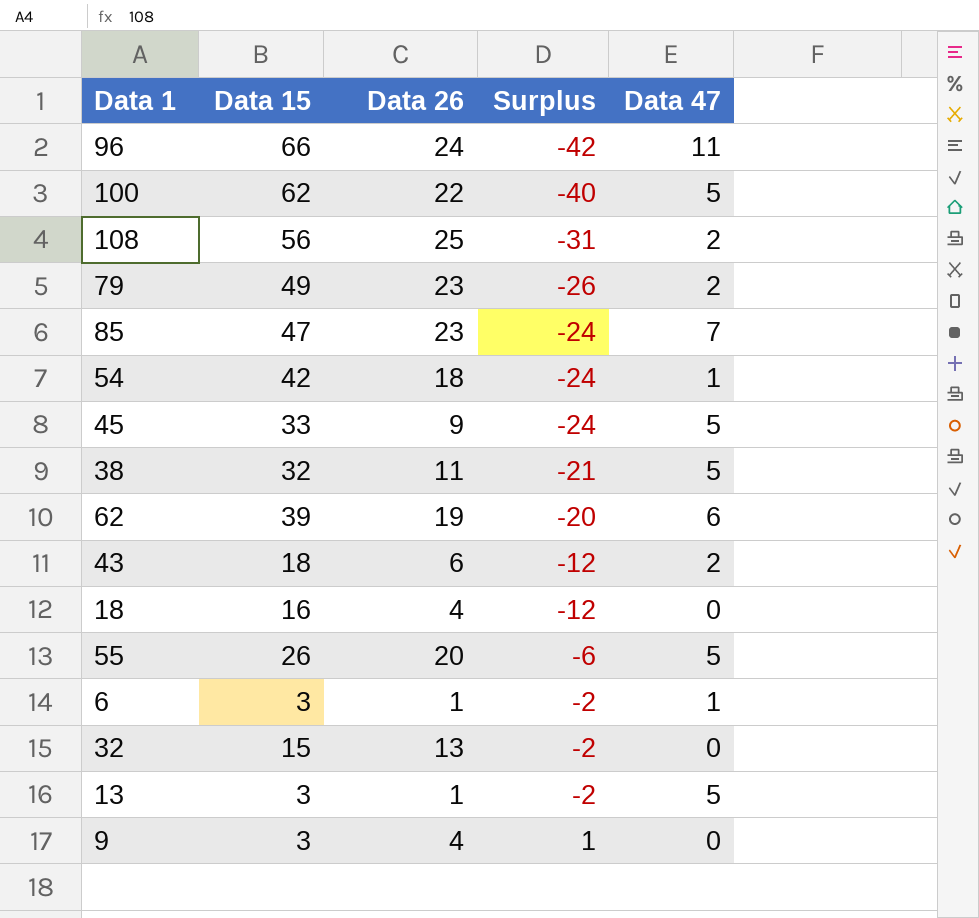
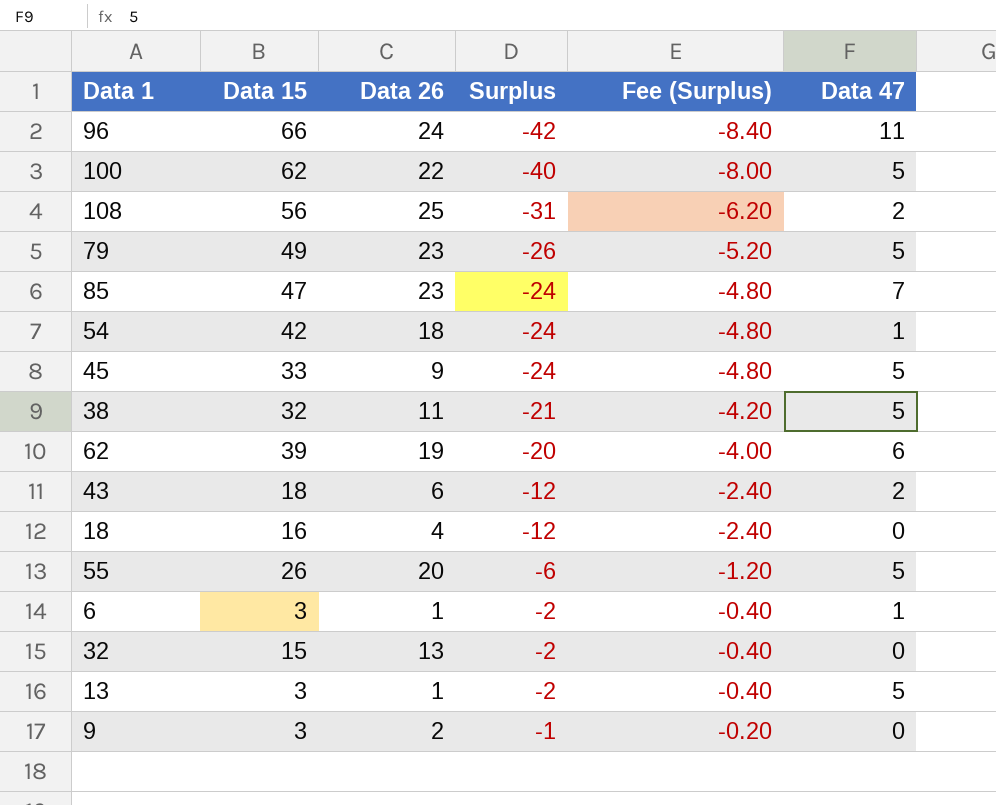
column Fee (Surplus) | formula: none -> [Surplus] * 0.2
79 | Data 47: 2 -> 5
9 | Data 26: 4 -> 2
9 | Surplus: 1 -> -1

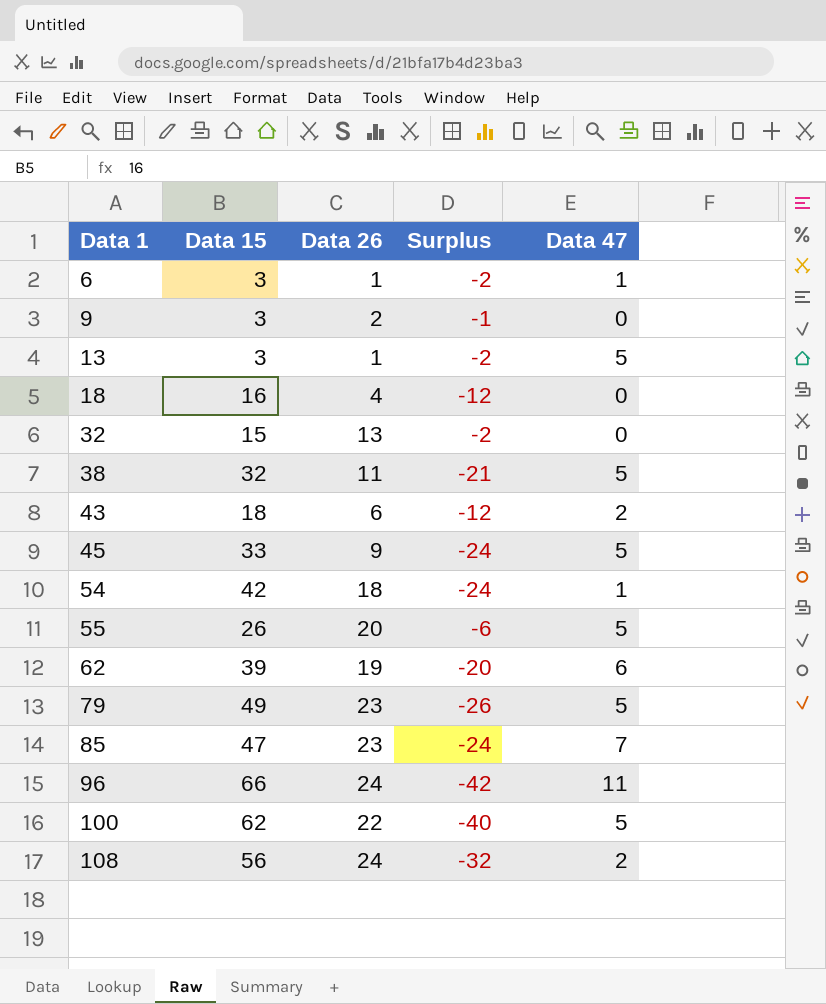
row order: Surplus ascending -> Data 1 ascending
column Fee (Surplus) | formula: [Surplus] * 0.2 -> none
108 | Data 26: 25 -> 24
108 | Surplus: -31 -> -32

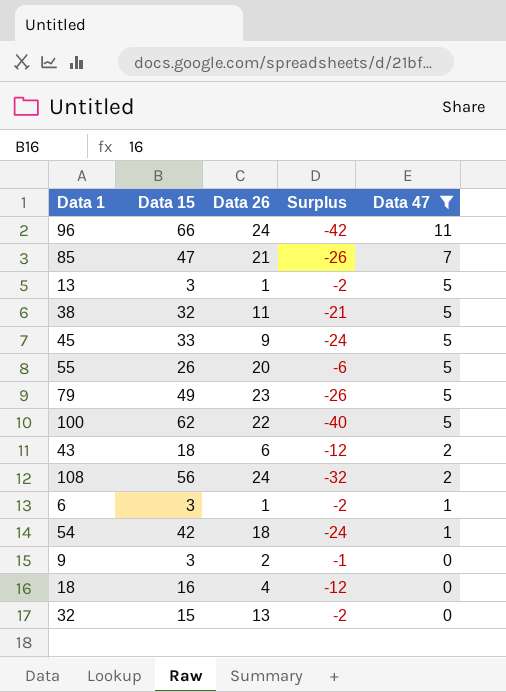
filter: none -> Data 47 != 6
row order: Data 1 ascending -> Data 47 descending
85 | Data 26: 23 -> 21
85 | Surplus: -24 -> -26

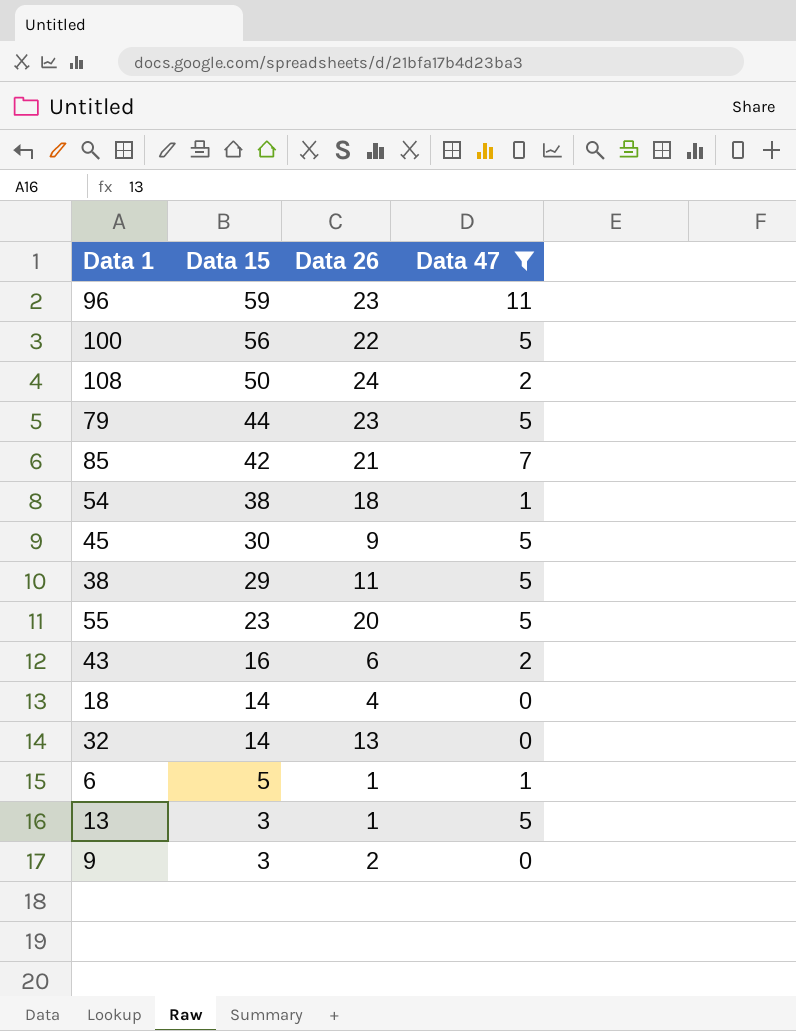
row order: Data 47 descending -> Data 15 descending
column Surplus | formula: [Data 26] - [Data 15] -> none
96 | Data 15: 66 -> 59
96 | Data 26: 24 -> 23
100 | Data 15: 62 -> 56
108 | Data 15: 56 -> 50
79 | Data 15: 49 -> 44
85 | Data 15: 47 -> 42
54 | Data 15: 42 -> 38
45 | Data 15: 33 -> 30
38 | Data 15: 32 -> 29
55 | Data 15: 26 -> 23
43 | Data 15: 18 -> 16
18 | Data 15: 16 -> 14
32 | Data 15: 15 -> 14
6 | Data 15: 3 -> 5

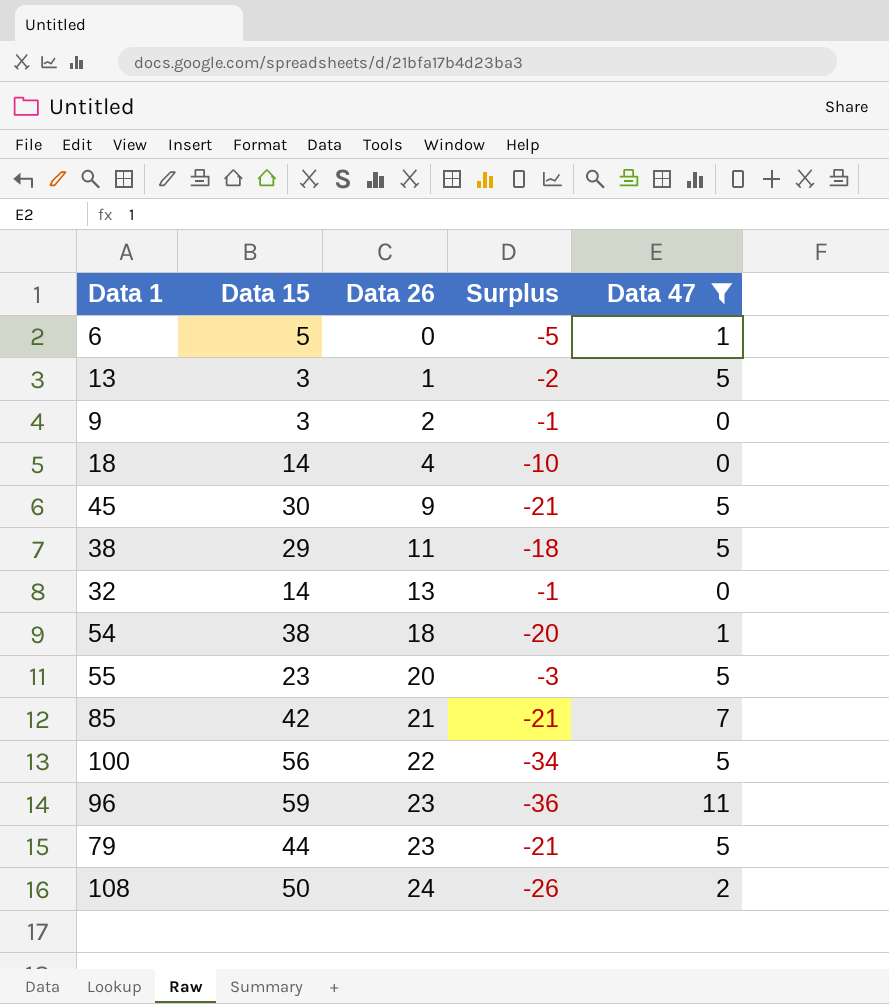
row order: Data 15 descending -> Data 26 ascending
column Surplus | formula: none -> [Data 26] - [Data 15]
row 43: 16 | 6 | 2 -> none
6 | Data 26: 1 -> 0

